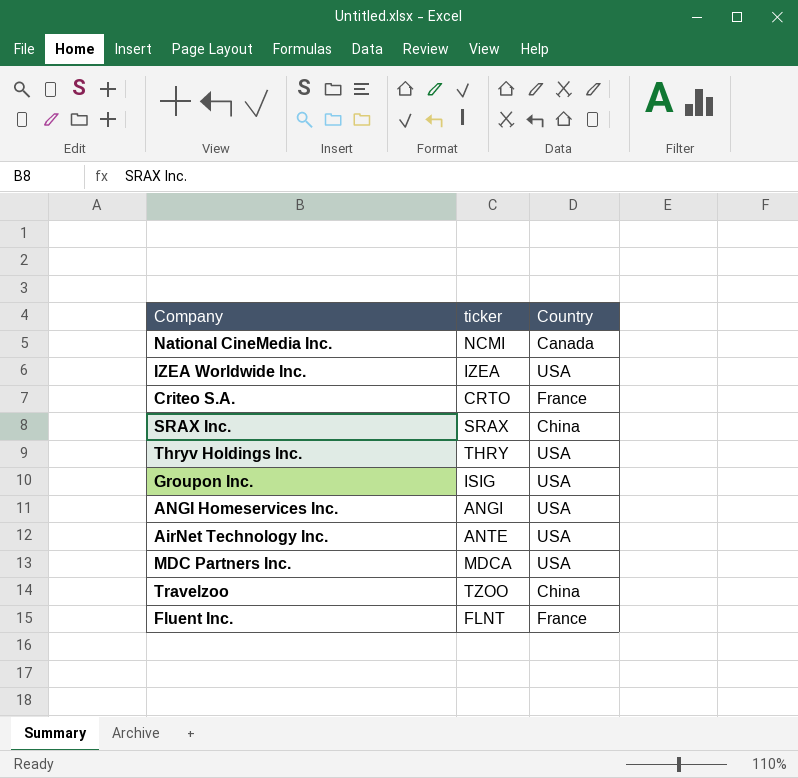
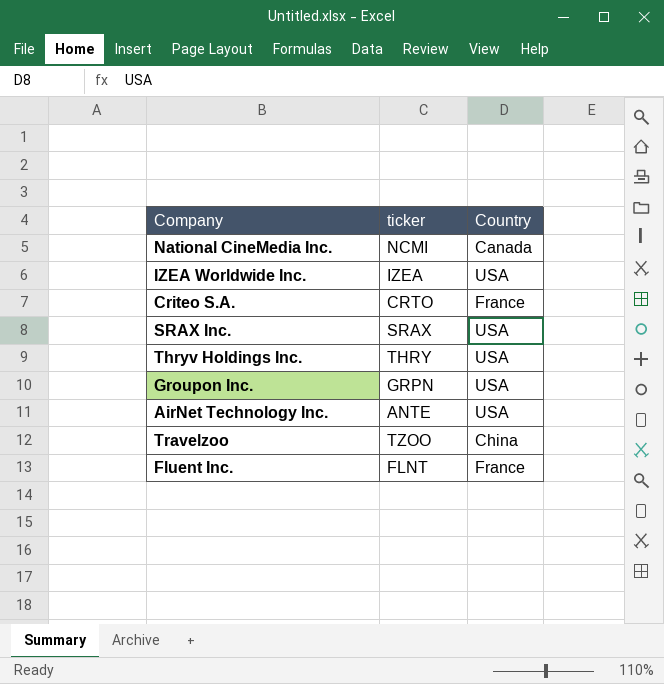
row ANGI Homeservices Inc.: ANGI | USA -> none
row MDC Partners Inc.: MDCA | USA -> none
SRAX Inc. | Country: China -> USA
Groupon Inc. | ticker: ISIG -> GRPN

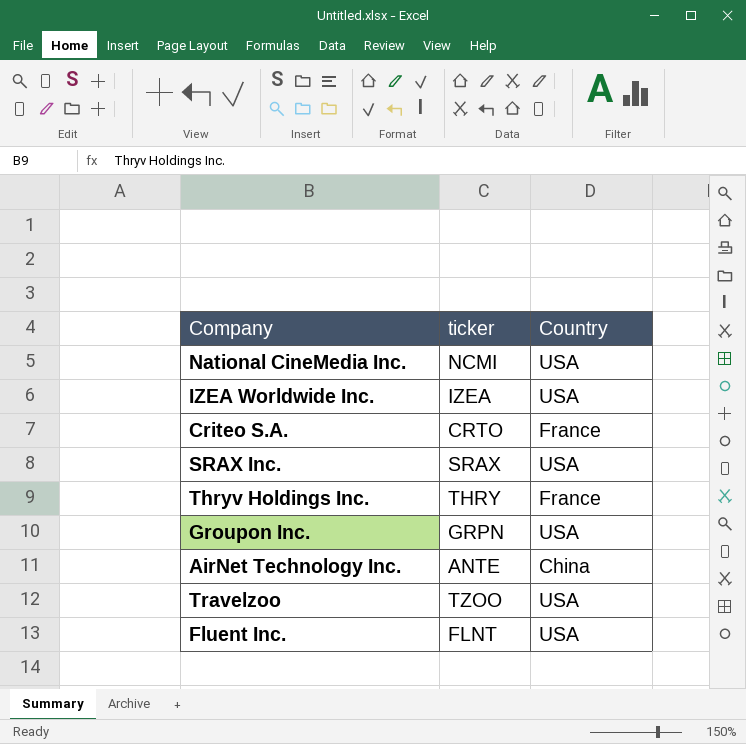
National CineMedia Inc. | Country: Canada -> USA
Thryv Holdings Inc. | Country: USA -> France
AirNet Technology Inc. | Country: USA -> China
Travelzoo | Country: China -> USA
Fluent Inc. | Country: France -> USA

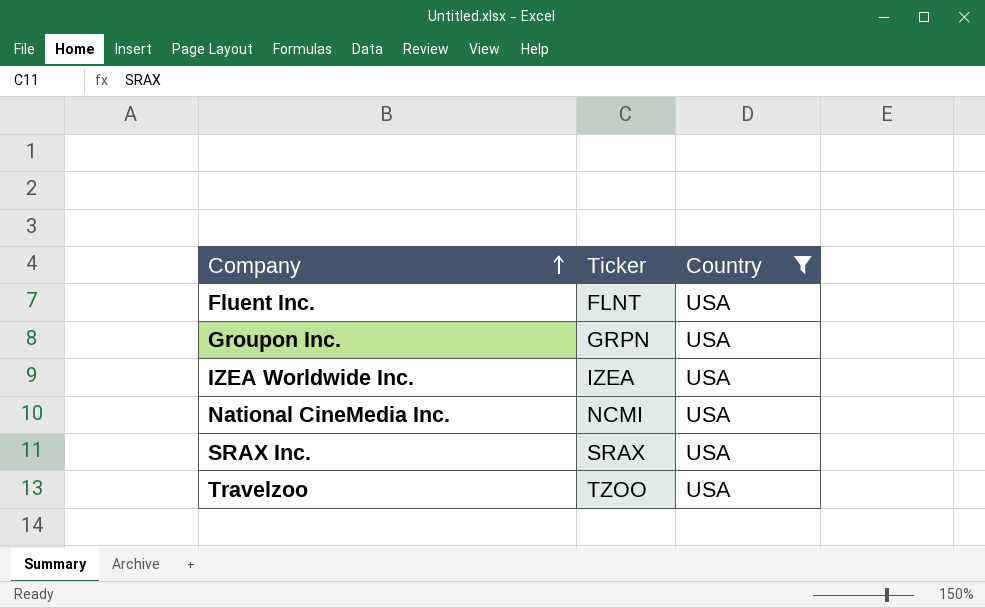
filter: none -> Country = USA
row order: none -> Company ascending
column name: ticker -> Ticker

